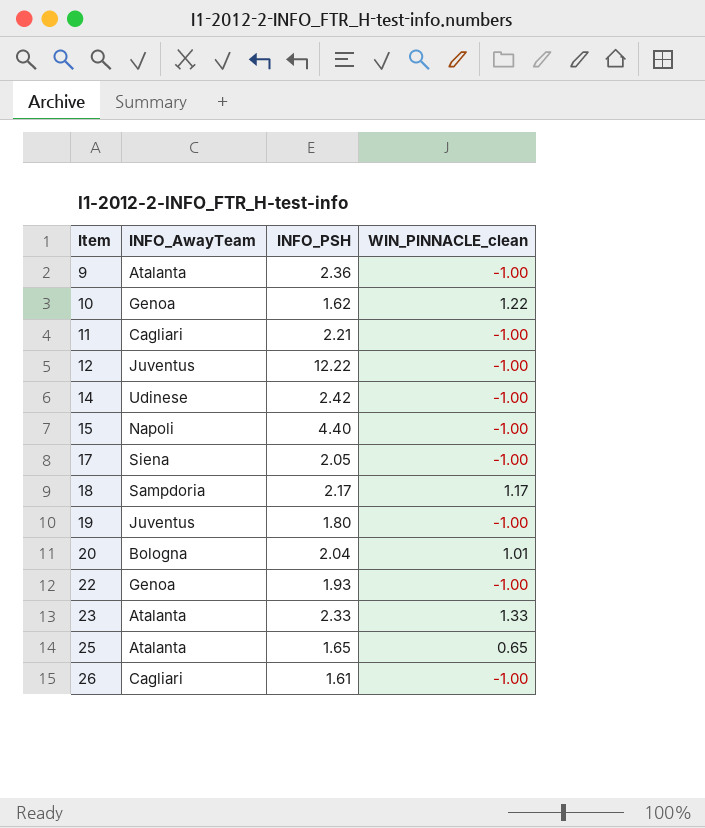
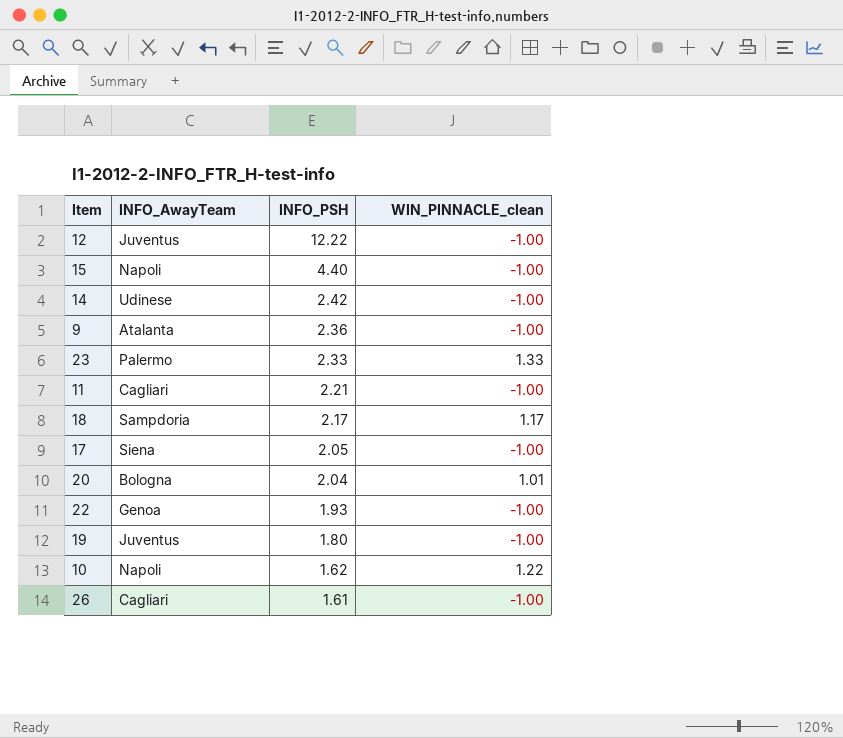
row order: Item ascending -> INFO_PSH descending
row 25: Atalanta | 1.65 | 0.65 -> none
23 | INFO_AwayTeam: Atalanta -> Palermo
10 | INFO_AwayTeam: Genoa -> Napoli

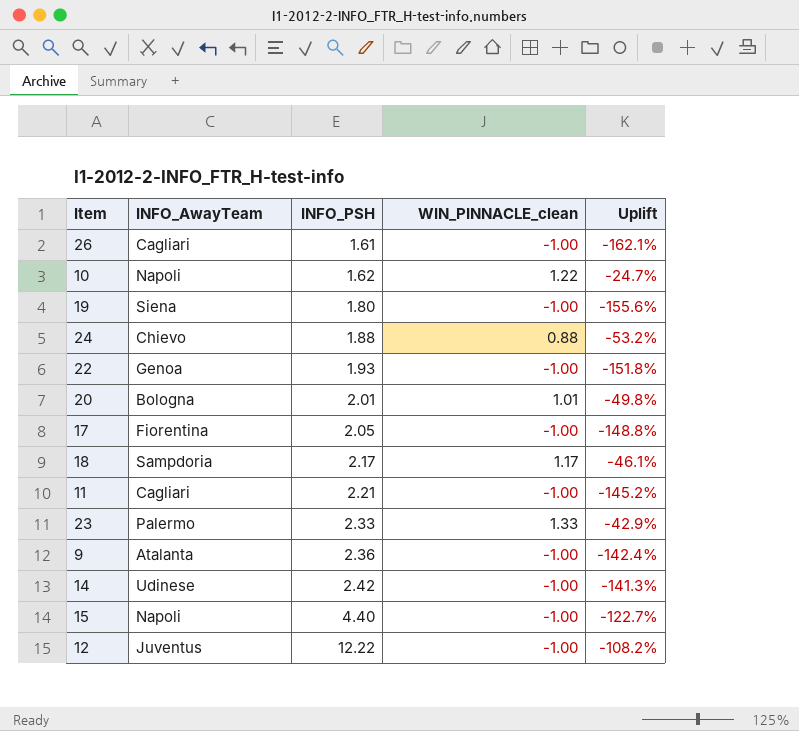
row order: INFO_PSH descending -> INFO_PSH ascending
column Uplift | formula: none -> ([WIN_PINNACLE_clean] - [INFO_PSH]) / [INFO_PSH]
19 | INFO_AwayTeam: Juventus -> Siena
row 24: none -> Chievo | 1.88 | 0.88 | -53.2%
20 | INFO_PSH: 2.04 -> 2.01
17 | INFO_AwayTeam: Siena -> Fiorentina

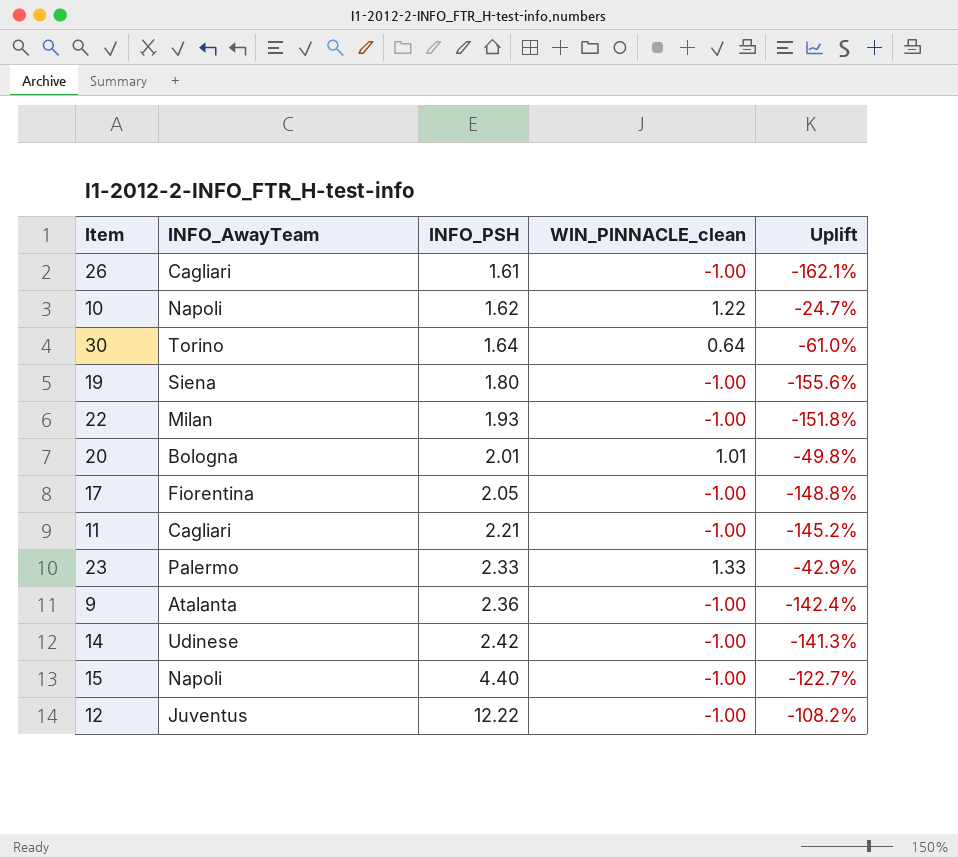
row 24: Chievo | 1.88 | 0.88 | -53.2% -> none
row 18: Sampdoria | 2.17 | 1.17 | -46.1% -> none
row 30: none -> Torino | 1.64 | 0.64 | -61.0%
22 | INFO_AwayTeam: Genoa -> Milan

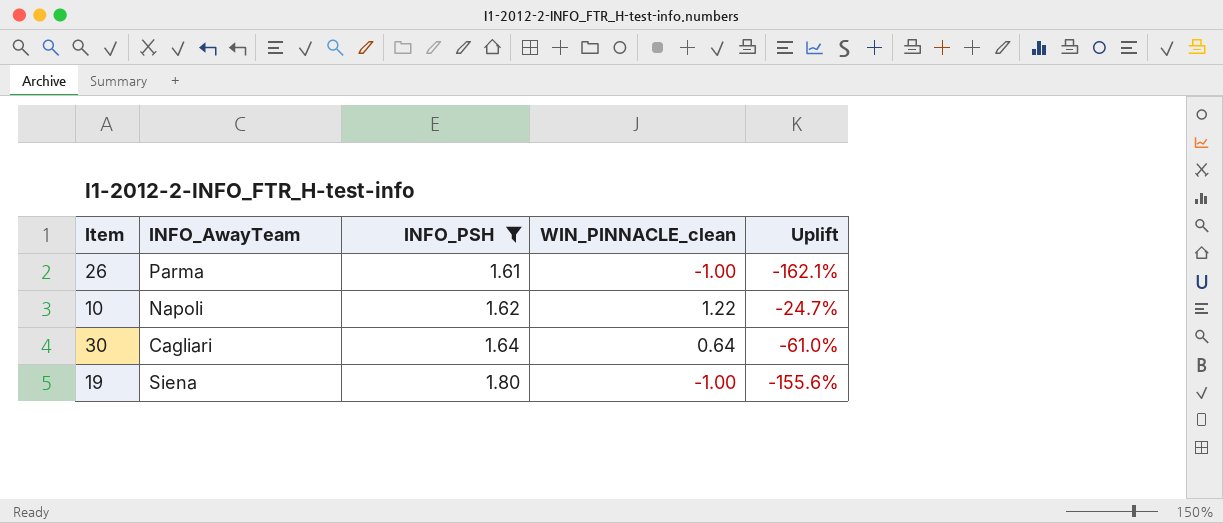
filter: none -> INFO_PSH <= 1.80
26 | INFO_AwayTeam: Cagliari -> Parma
30 | INFO_AwayTeam: Torino -> Cagliari

